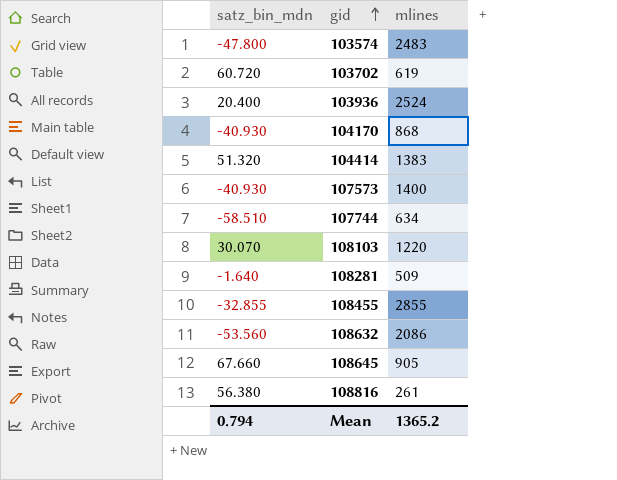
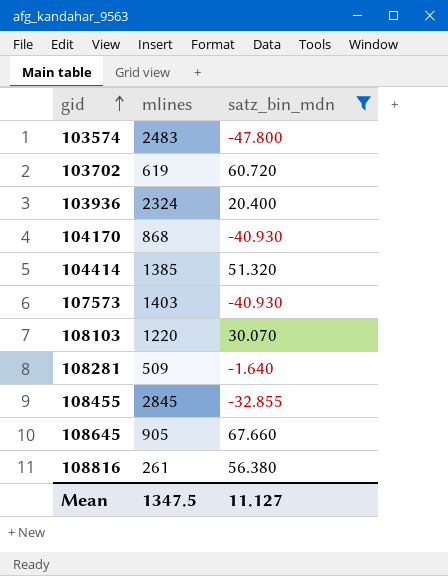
filter: none -> satz_bin_mdn >= -47.800
column satz_bin_mdn | position: 1 -> 3
103936 | mlines: 2524 -> 2324
104414 | mlines: 1383 -> 1385
107573 | mlines: 1400 -> 1403
108455 | mlines: 2855 -> 2845
Mean | mlines: 1365.2 -> 1347.5
Mean | satz_bin_mdn: 0.794 -> 11.127

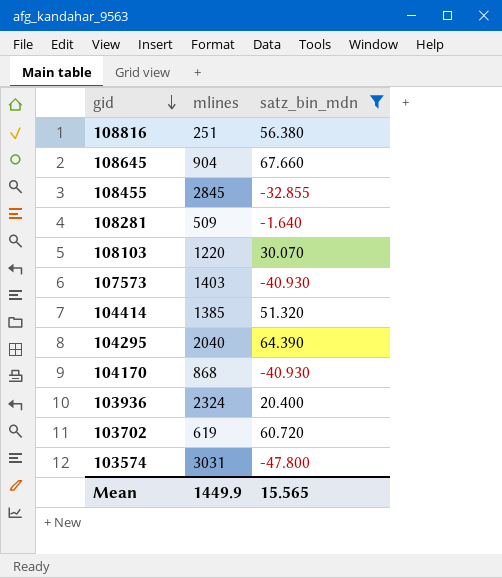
row order: gid ascending -> gid descending
108816 | mlines: 261 -> 251
108645 | mlines: 905 -> 904
row 104295: none -> 2040 | 64.390
103574 | mlines: 2483 -> 3031
Mean | mlines: 1347.5 -> 1449.9
Mean | satz_bin_mdn: 11.127 -> 15.565

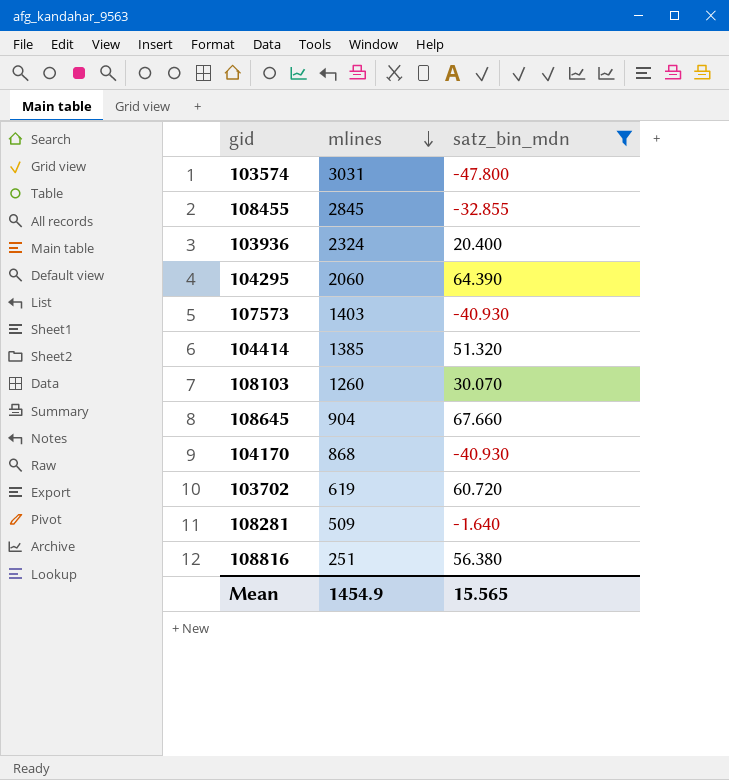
row order: gid descending -> mlines descending
104295 | mlines: 2040 -> 2060
108103 | mlines: 1220 -> 1260
Mean | mlines: 1449.9 -> 1454.9

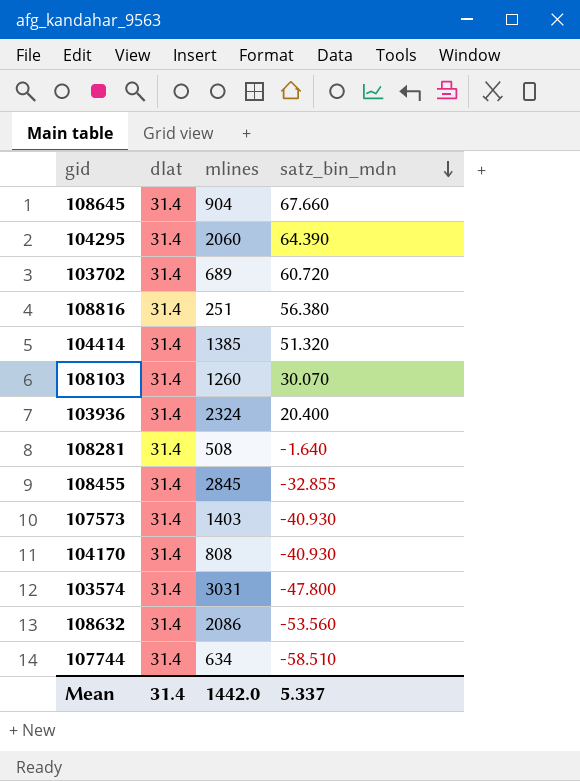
filter: satz_bin_mdn >= -47.800 -> none
row order: mlines descending -> satz_bin_mdn descending
column dlat | position: none -> 2
103702 | mlines: 619 -> 689
108281 | mlines: 509 -> 508
104170 | mlines: 868 -> 808
Mean | mlines: 1454.9 -> 1442.0
Mean | satz_bin_mdn: 15.565 -> 5.337

